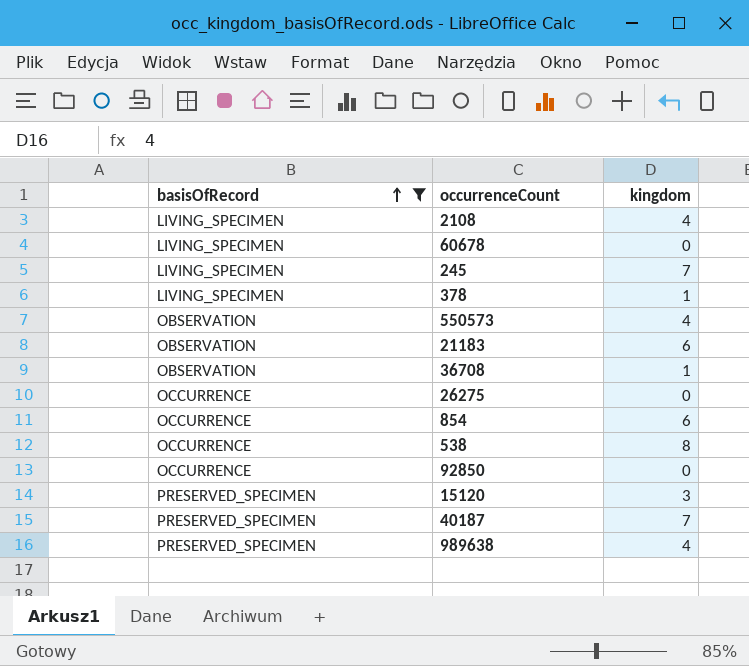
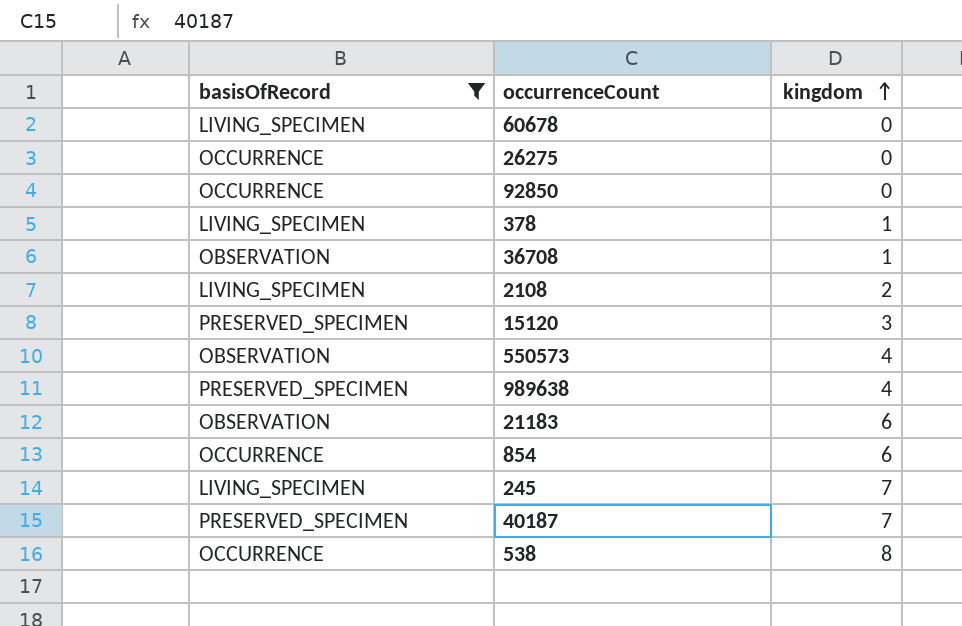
row order: basisOfRecord ascending -> kingdom ascending
2108 | kingdom: 4 -> 2

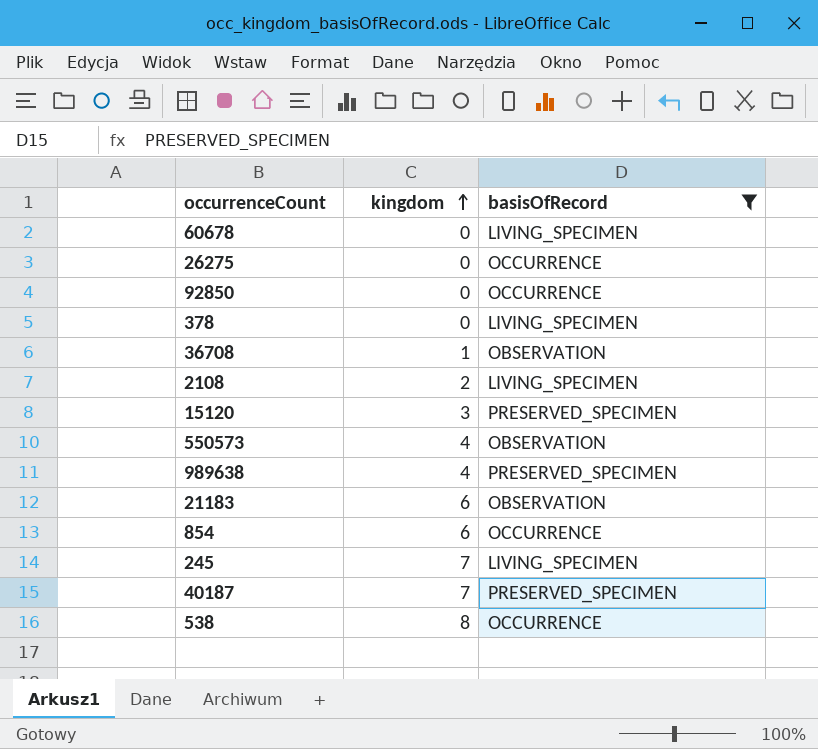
column basisOfRecord | position: 1 -> 3
378 | kingdom: 1 -> 0

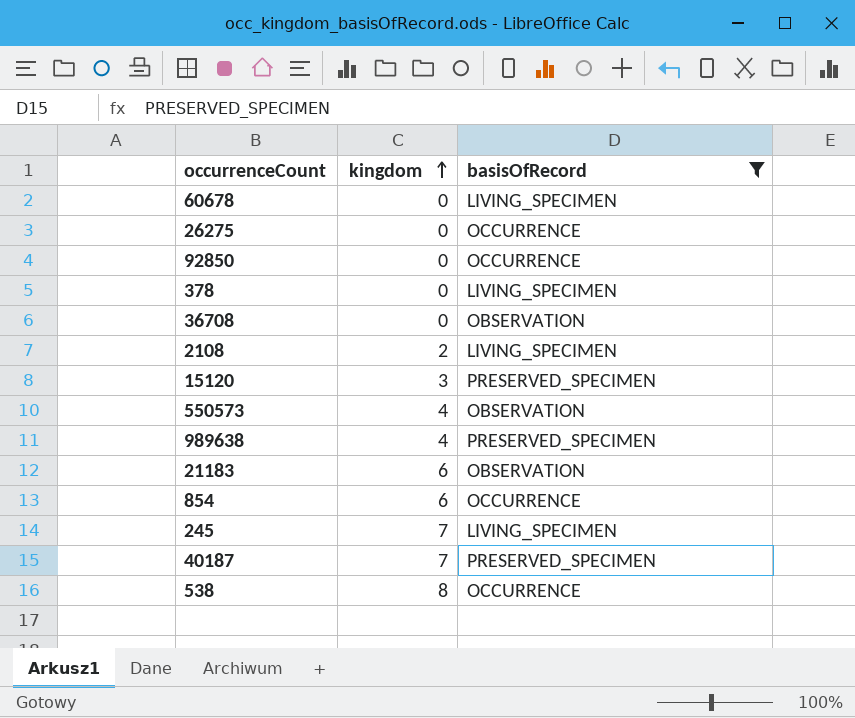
36708 | kingdom: 1 -> 0

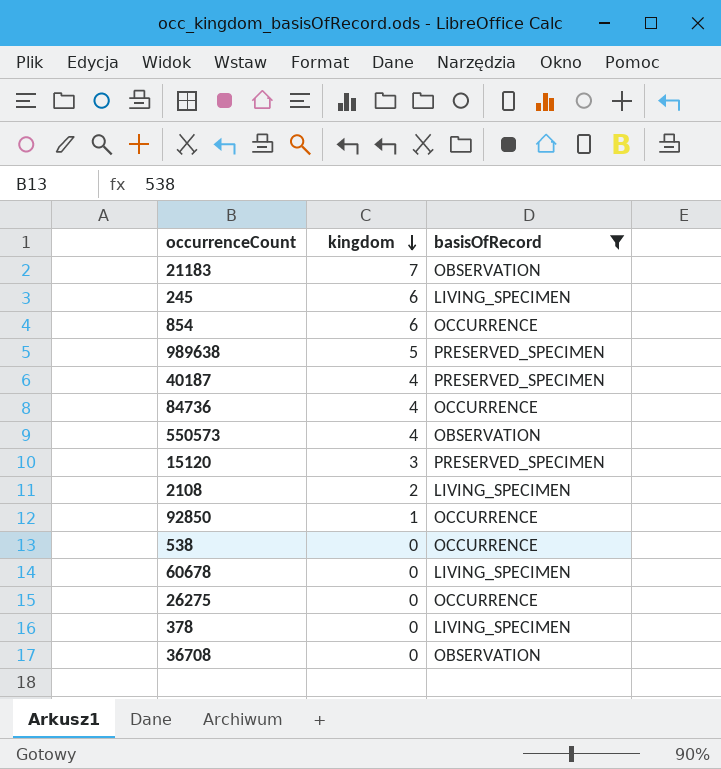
row order: kingdom ascending -> kingdom descending
21183 | kingdom: 6 -> 7
245 | kingdom: 7 -> 6
989638 | kingdom: 4 -> 5
40187 | kingdom: 7 -> 4
row 84736: none -> 4 | OCCURRENCE
92850 | kingdom: 0 -> 1
538 | kingdom: 8 -> 0

